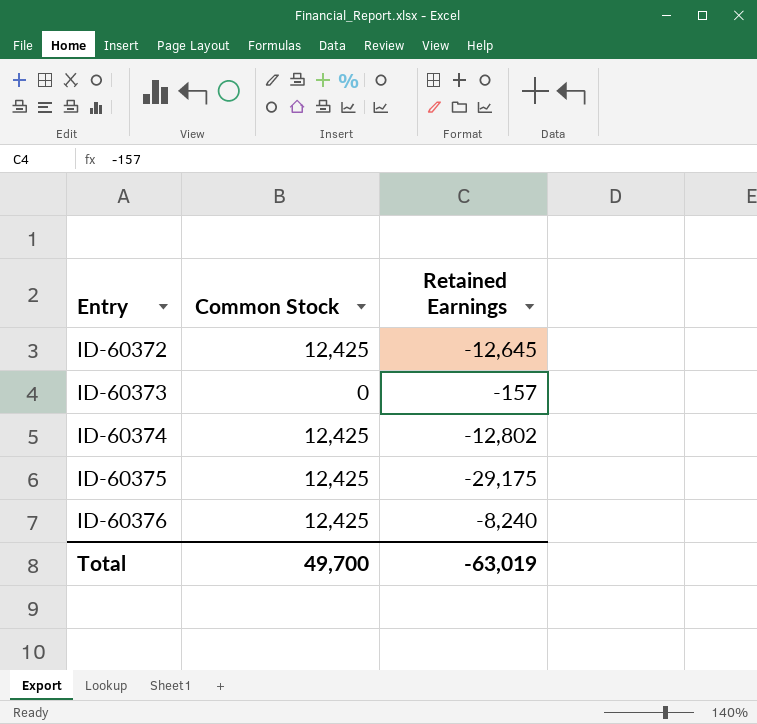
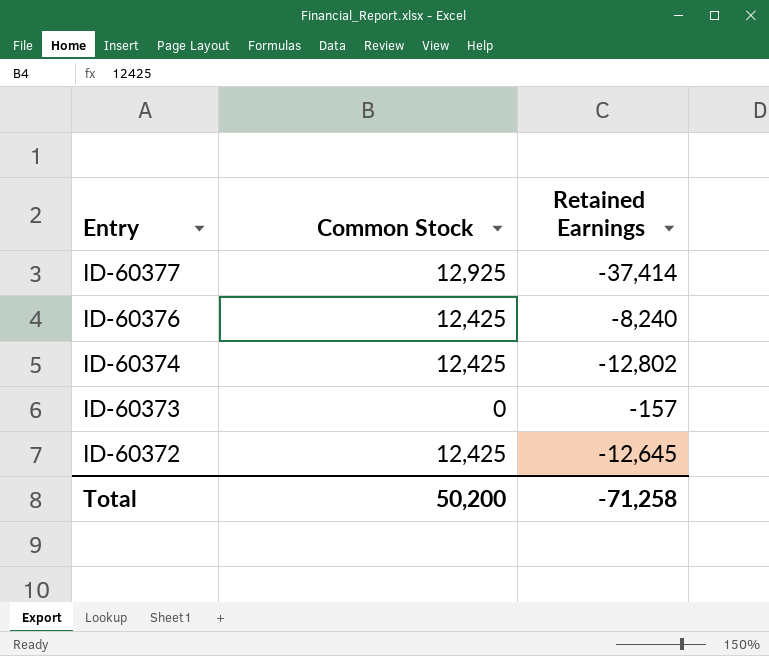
row order: Entry ascending -> Entry descending
row ID-60375: 12,425 | -29,175 -> none
row ID-60377: none -> 12,925 | -37,414
Total | Common Stock: 49,700 -> 50,200
Total | Retained Earnings: -63,019 -> -71,258

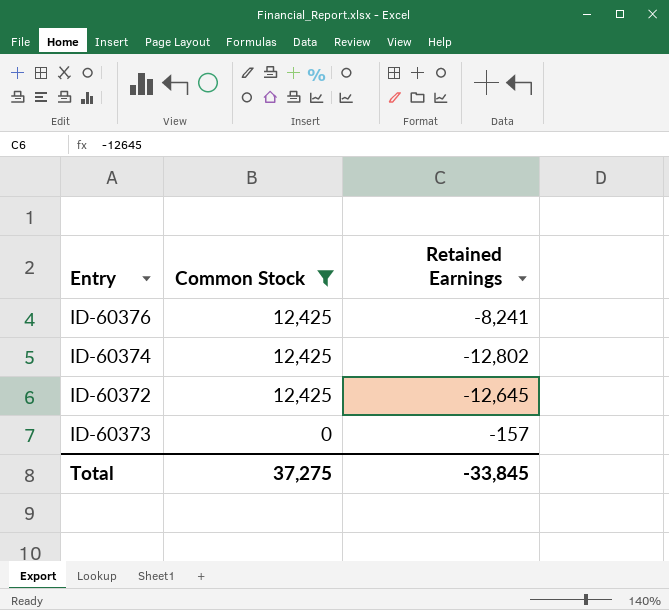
filter: none -> Common Stock != 12,925
row order: Entry descending -> Common Stock descending
ID-60376 | Retained Earnings: -8,240 -> -8,241
Total | Common Stock: 50,200 -> 37,275
Total | Retained Earnings: -71,258 -> -33,845

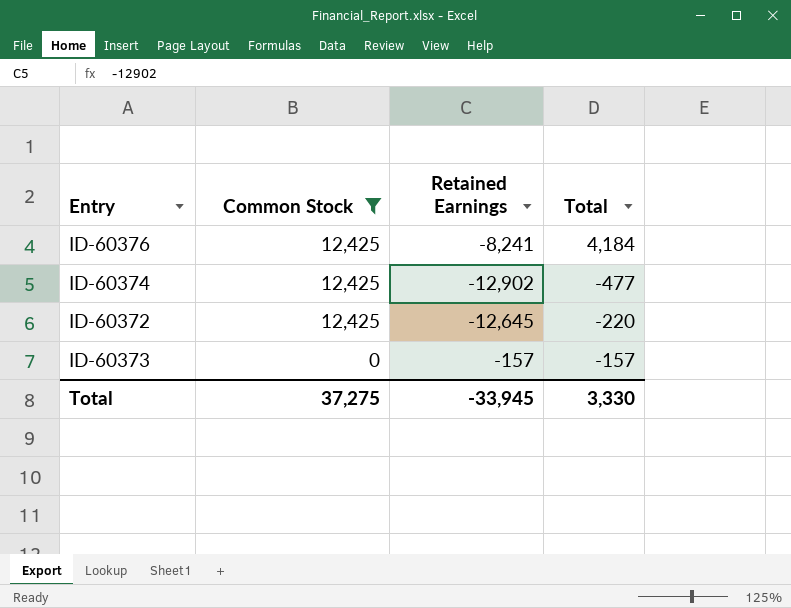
column Total | formula: none -> [Common Stock] + [Retained Earnings]
ID-60374 | Retained Earnings: -12,802 -> -12,902
Total | Retained Earnings: -33,845 -> -33,945

